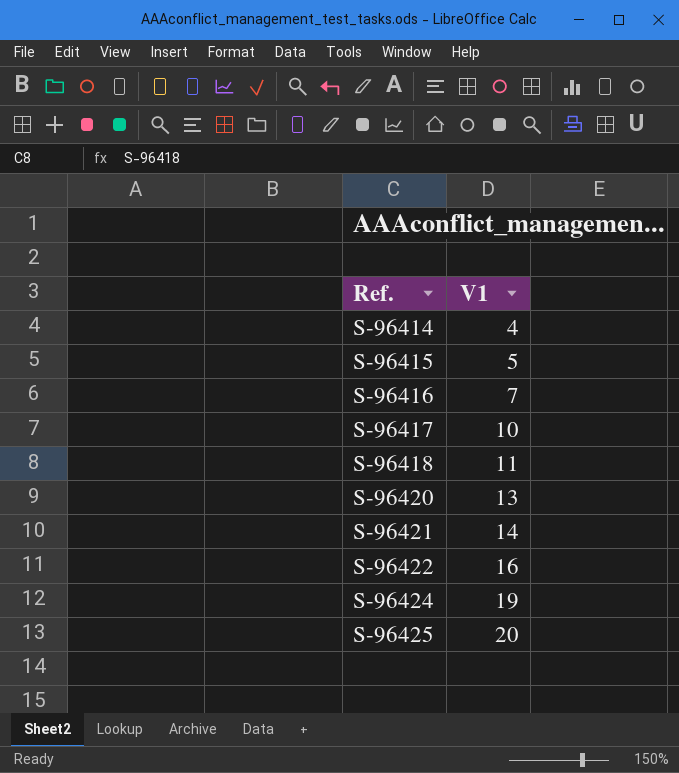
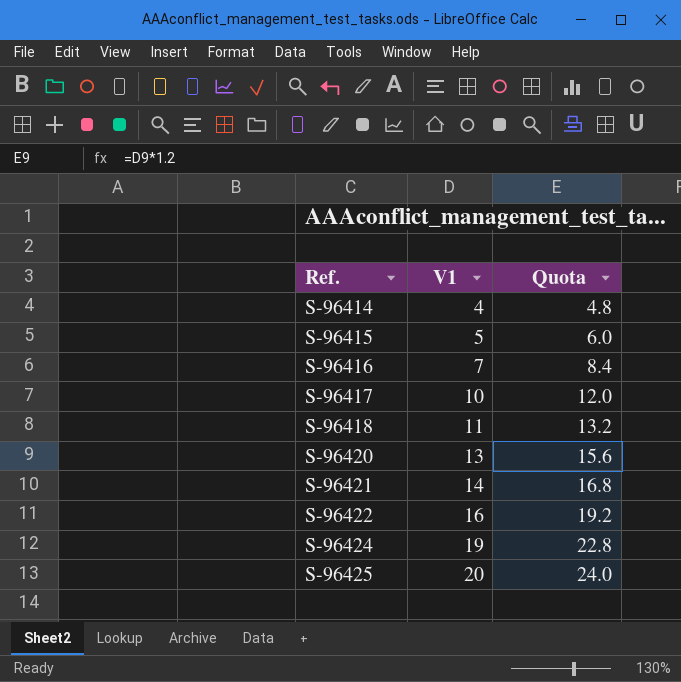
column Quota | formula: none -> [V1] * 1.2

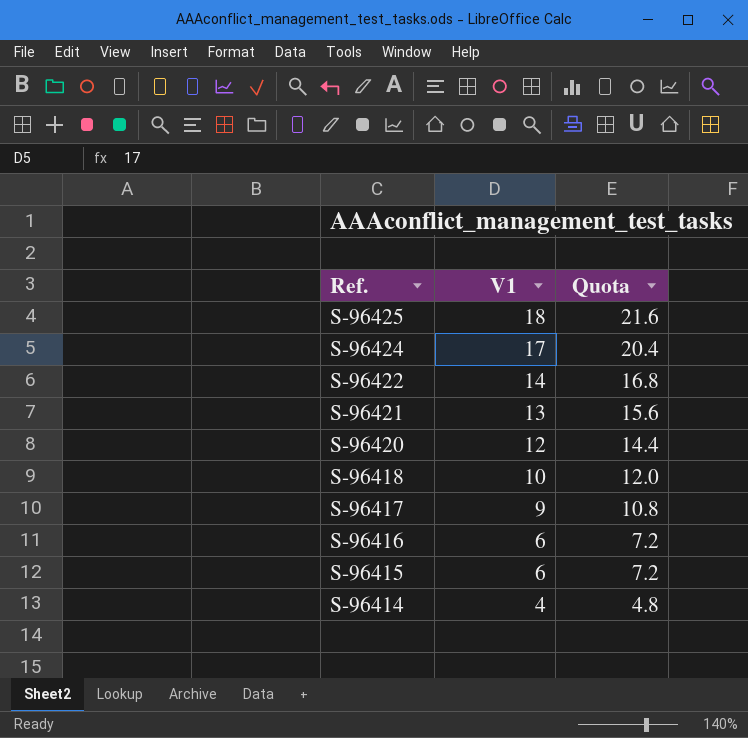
row order: Ref. ascending -> Ref. descending
S-96425 | V1: 20 -> 18
S-96425 | Quota: 24.0 -> 21.6
S-96424 | V1: 19 -> 17
S-96424 | Quota: 22.8 -> 20.4
S-96422 | V1: 16 -> 14
S-96422 | Quota: 19.2 -> 16.8
S-96421 | V1: 14 -> 13
S-96421 | Quota: 16.8 -> 15.6
S-96420 | V1: 13 -> 12
S-96420 | Quota: 15.6 -> 14.4
S-96418 | V1: 11 -> 10
S-96418 | Quota: 13.2 -> 12.0
S-96417 | V1: 10 -> 9
S-96417 | Quota: 12.0 -> 10.8
S-96416 | V1: 7 -> 6
S-96416 | Quota: 8.4 -> 7.2
S-96415 | V1: 5 -> 6
S-96415 | Quota: 6.0 -> 7.2

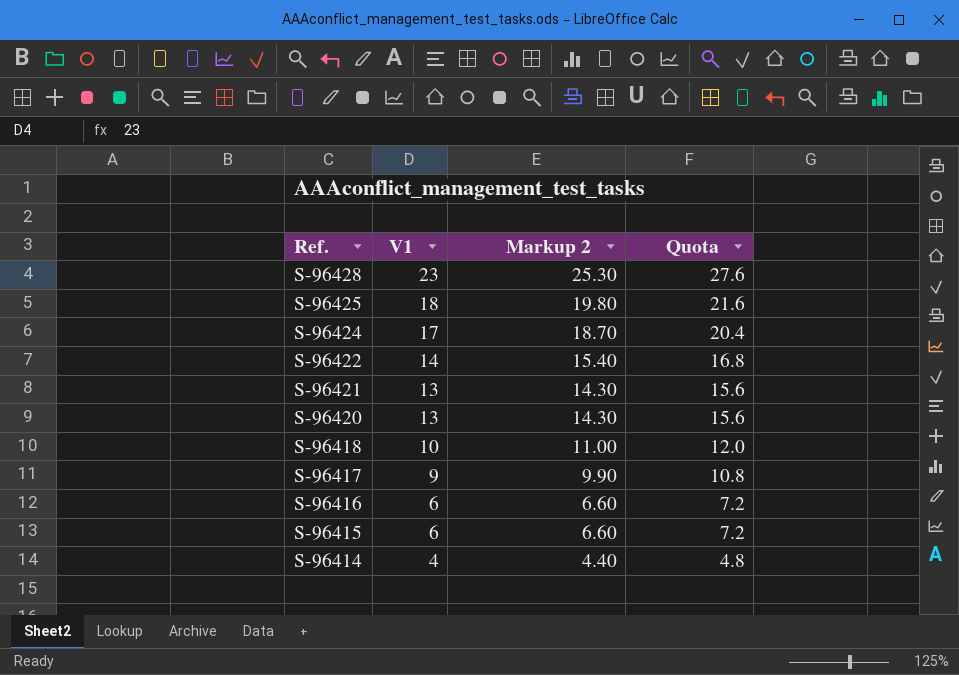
column Markup 2 | formula: none -> [V1] * 1.1
row S-96428: none -> 23 | 25.30 | 27.6
S-96420 | V1: 12 -> 13
S-96420 | Quota: 14.4 -> 15.6

